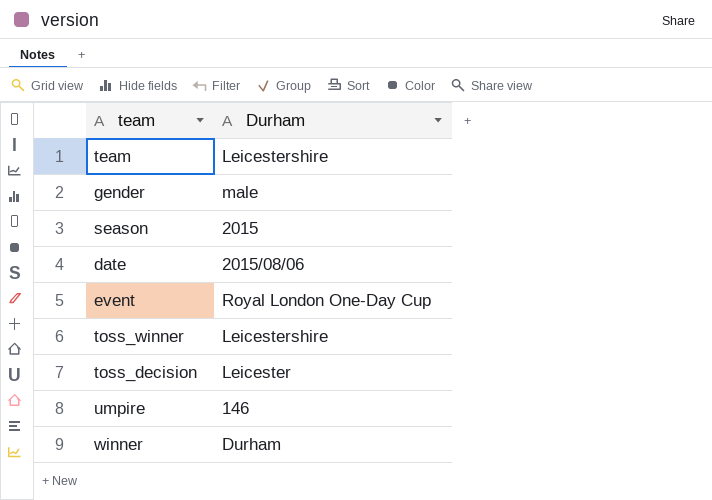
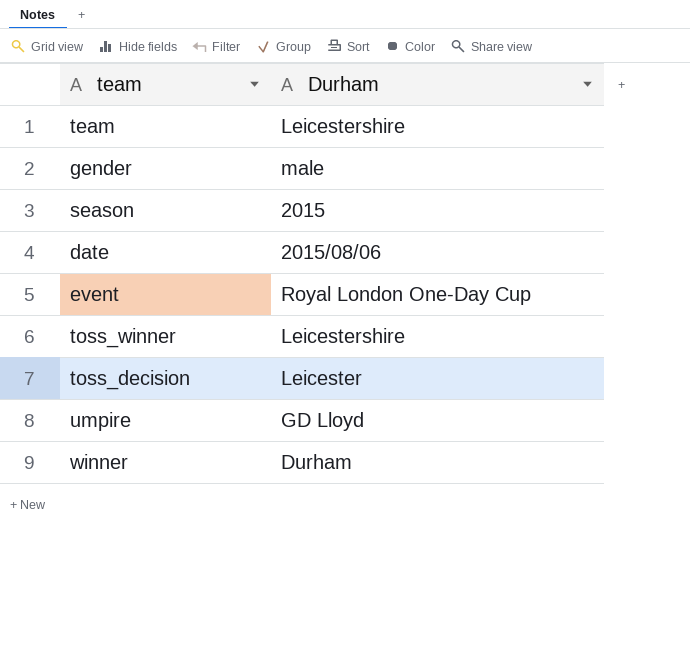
umpire | Durham: 146 -> GD Lloyd

